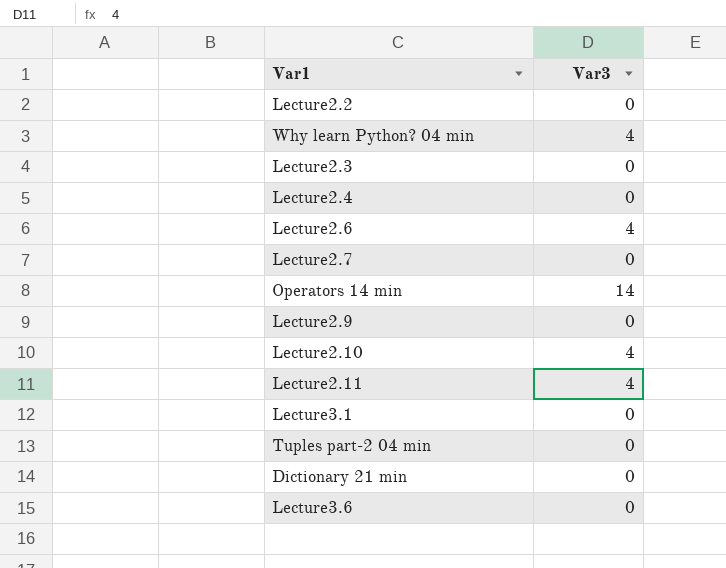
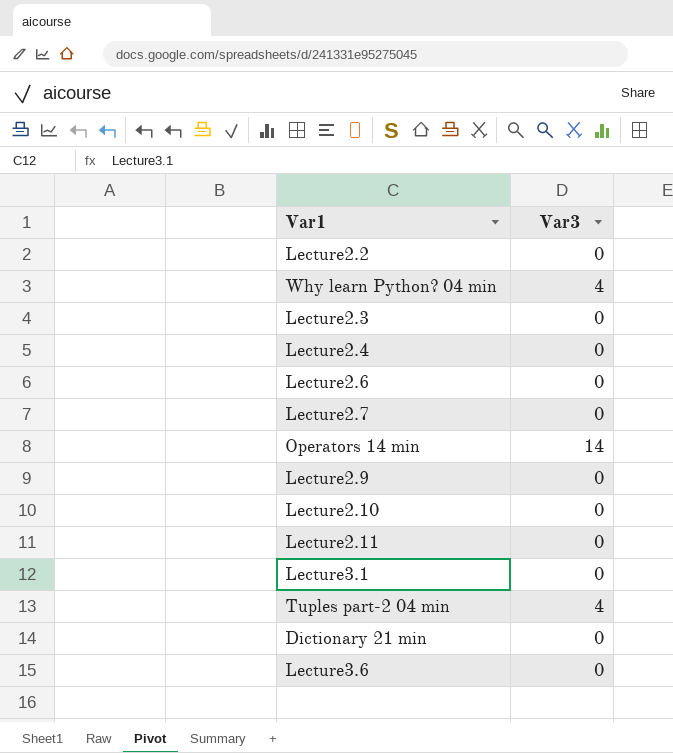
Lecture2.6 | Var3: 4 -> 0
Lecture2.10 | Var3: 4 -> 0
Lecture2.11 | Var3: 4 -> 0
Tuples part-2 04 min | Var3: 0 -> 4

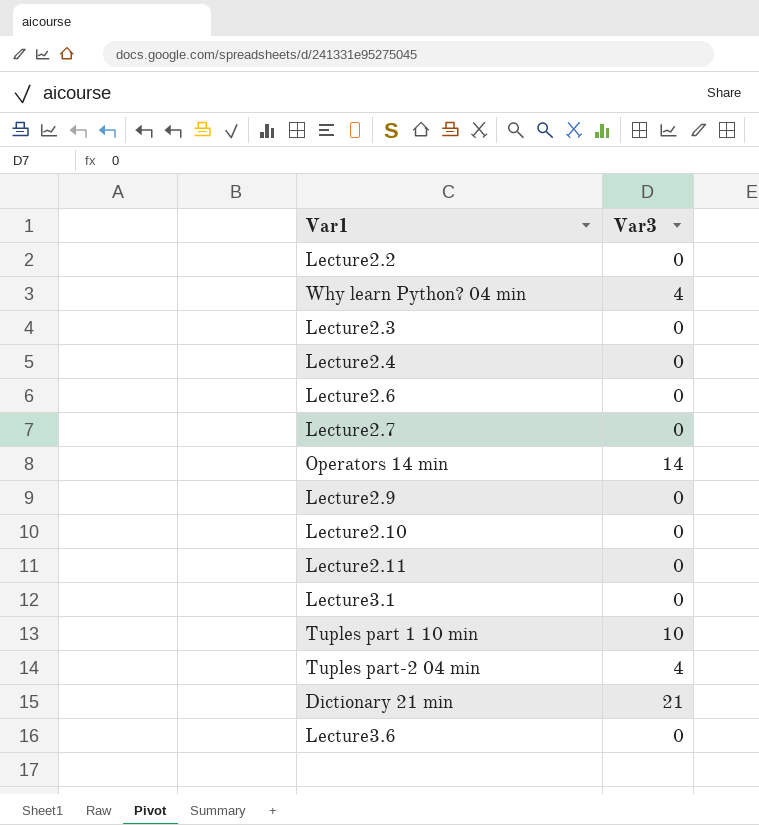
row Tuples part 1 10 min: none -> 10
Dictionary 21 min | Var3: 0 -> 21

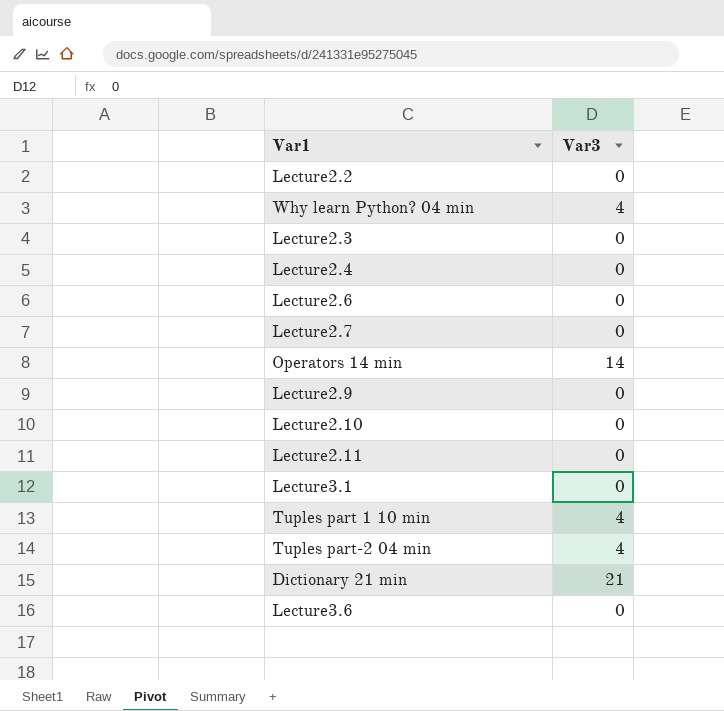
Tuples part 1 10 min | Var3: 10 -> 4

